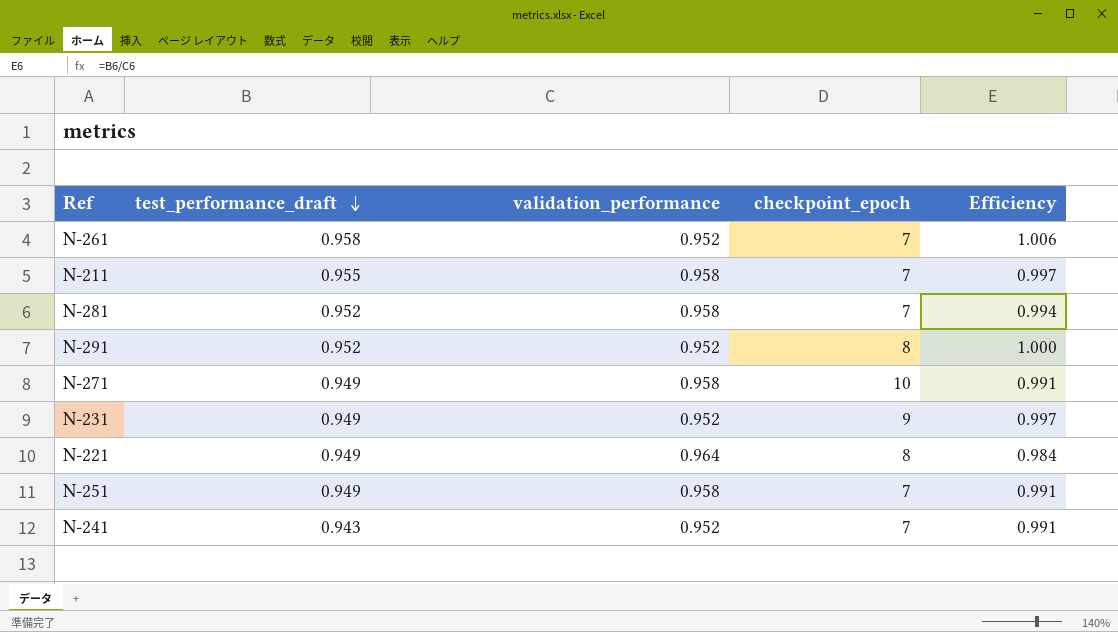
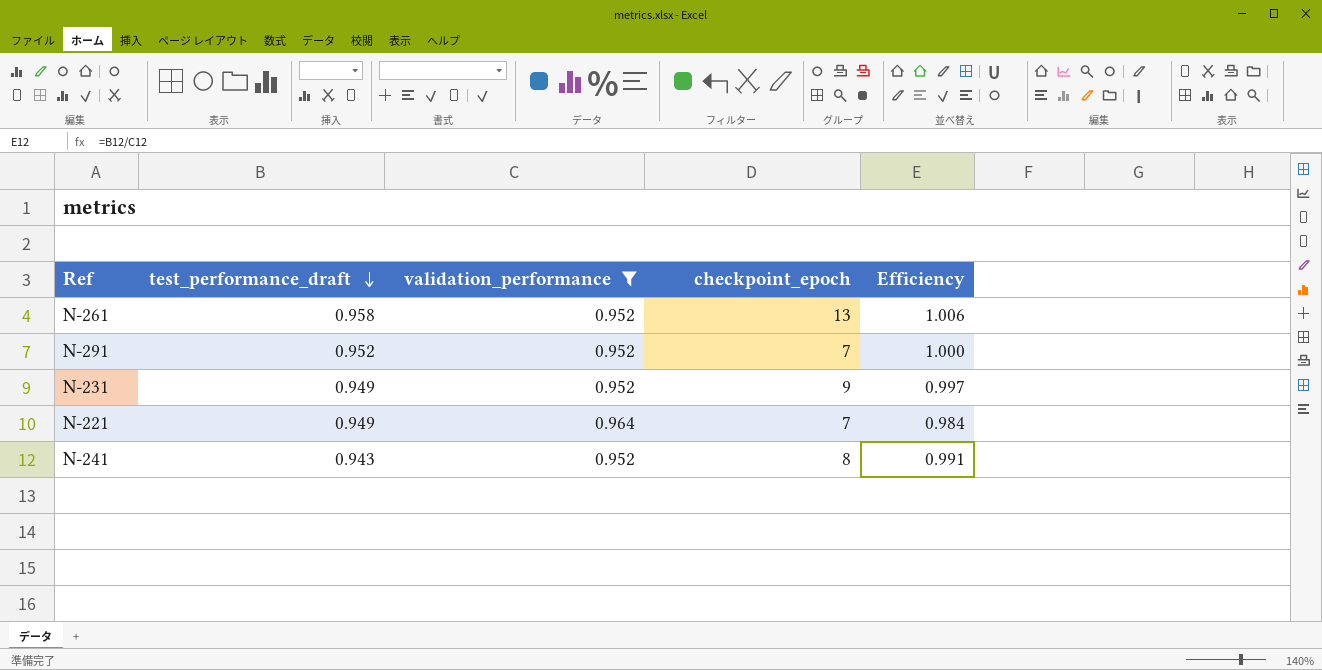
filter: none -> validation_performance != 0.958
N-261 | checkpoint_epoch: 7 -> 13
N-291 | checkpoint_epoch: 8 -> 7
N-221 | checkpoint_epoch: 8 -> 7
N-241 | checkpoint_epoch: 7 -> 8

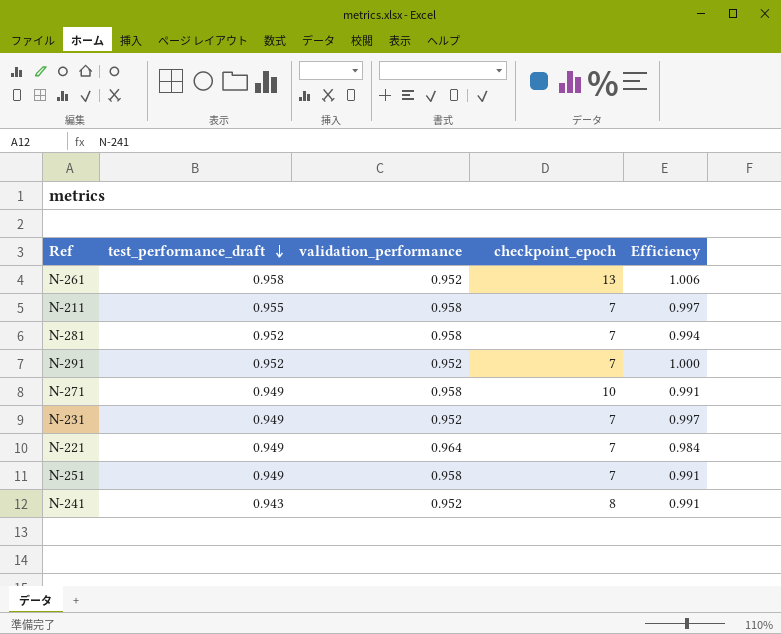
filter: validation_performance != 0.958 -> none
N-231 | checkpoint_epoch: 9 -> 7

